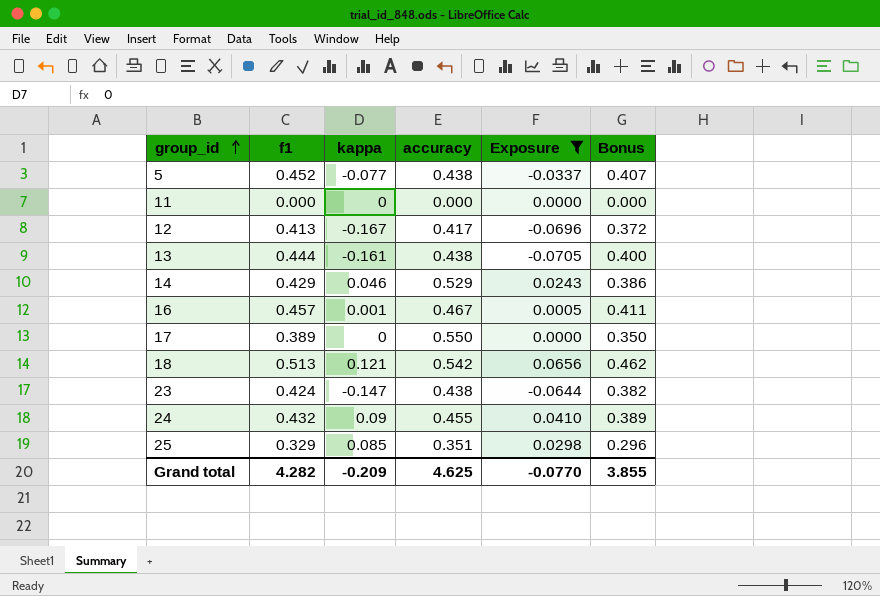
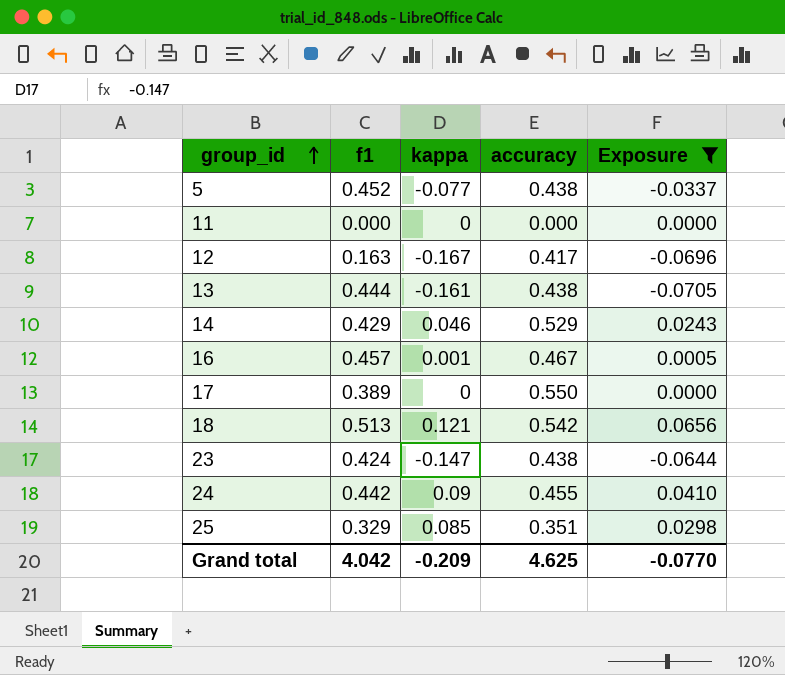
column Bonus | formula: [f1] * 0.9 -> none
12 | f1: 0.413 -> 0.163
24 | f1: 0.432 -> 0.442
Grand total | f1: 4.282 -> 4.042

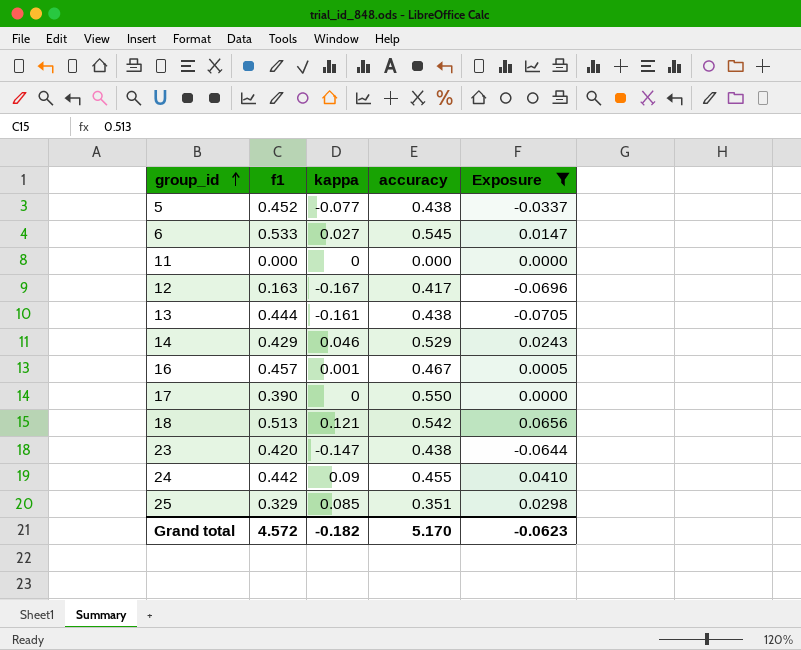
row 6: none -> 0.533 | 0.027 | 0.545 | 0.0147
17 | f1: 0.389 -> 0.390
23 | f1: 0.424 -> 0.420
Grand total | f1: 4.042 -> 4.572
Grand total | kappa: -0.209 -> -0.182
Grand total | accuracy: 4.625 -> 5.170
Grand total | Exposure: -0.0770 -> -0.0623

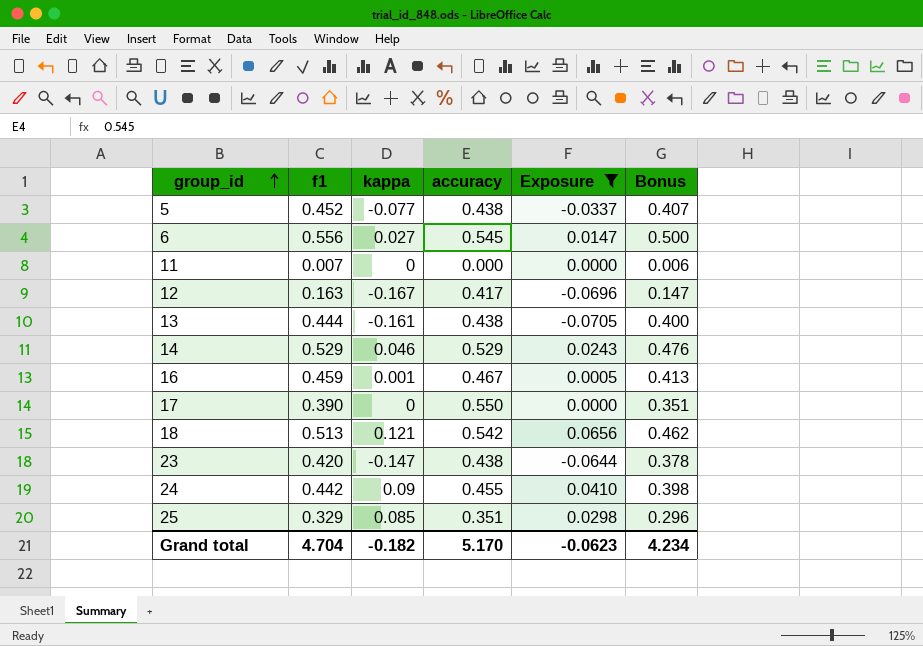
column Bonus | formula: none -> [f1] * 0.9
6 | f1: 0.533 -> 0.556
11 | f1: 0.000 -> 0.007
14 | f1: 0.429 -> 0.529
16 | f1: 0.457 -> 0.459
Grand total | f1: 4.572 -> 4.704

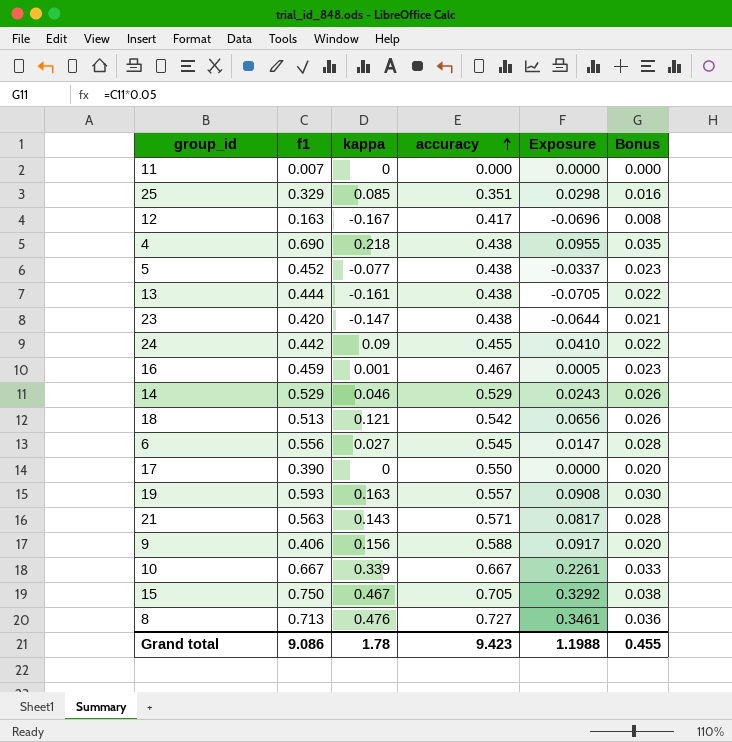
filter: Exposure <= 0.0656 -> none
row order: group_id ascending -> accuracy ascending
column Bonus | formula: [f1] * 0.9 -> [f1] * 0.05
Grand total | f1: 4.704 -> 9.086
Grand total | kappa: -0.182 -> 1.78
Grand total | accuracy: 5.170 -> 9.423
Grand total | Exposure: -0.0623 -> 1.1988
Grand total | Bonus: 4.234 -> 0.455

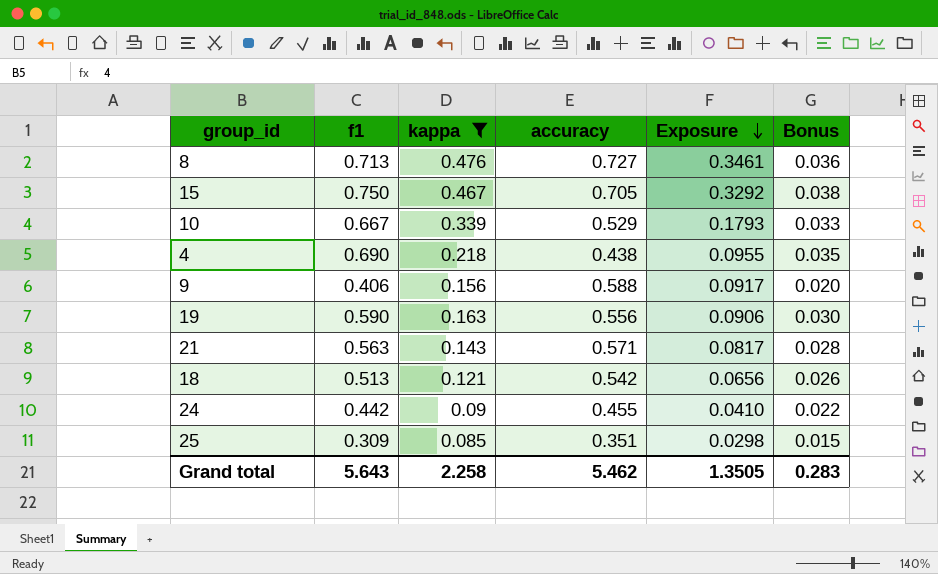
filter: none -> kappa >= 0.085
row order: accuracy ascending -> Exposure descending
10 | accuracy: 0.667 -> 0.529
10 | Exposure: 0.2261 -> 0.1793
19 | f1: 0.593 -> 0.590
19 | accuracy: 0.557 -> 0.556
19 | Exposure: 0.0908 -> 0.0906
25 | f1: 0.329 -> 0.309
25 | Bonus: 0.016 -> 0.015
Grand total | f1: 9.086 -> 5.643
Grand total | kappa: 1.78 -> 2.258
Grand total | accuracy: 9.423 -> 5.462
Grand total | Exposure: 1.1988 -> 1.3505
Grand total | Bonus: 0.455 -> 0.283

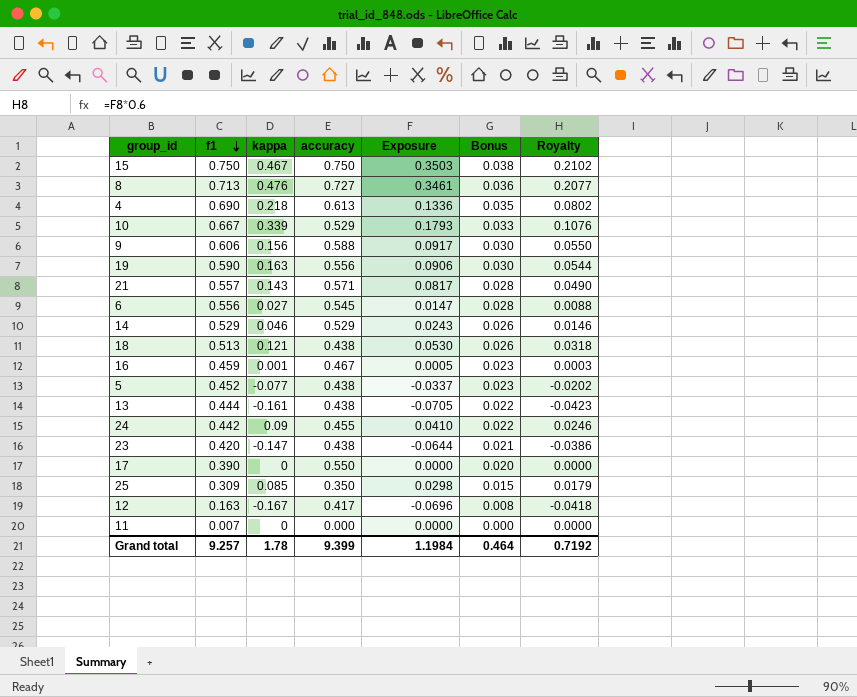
filter: kappa >= 0.085 -> none
row order: Exposure descending -> f1 descending
column Royalty | formula: none -> [Exposure] * 0.6
15 | accuracy: 0.705 -> 0.750
15 | Exposure: 0.3292 -> 0.3503
4 | accuracy: 0.438 -> 0.613
4 | Exposure: 0.0955 -> 0.1336
9 | f1: 0.406 -> 0.606
9 | Bonus: 0.020 -> 0.030
21 | f1: 0.563 -> 0.557
18 | accuracy: 0.542 -> 0.438
18 | Exposure: 0.0656 -> 0.0530
25 | accuracy: 0.351 -> 0.350
Grand total | f1: 5.643 -> 9.257
Grand total | kappa: 2.258 -> 1.78
Grand total | accuracy: 5.462 -> 9.399
Grand total | Exposure: 1.3505 -> 1.1984
Grand total | Bonus: 0.283 -> 0.464

